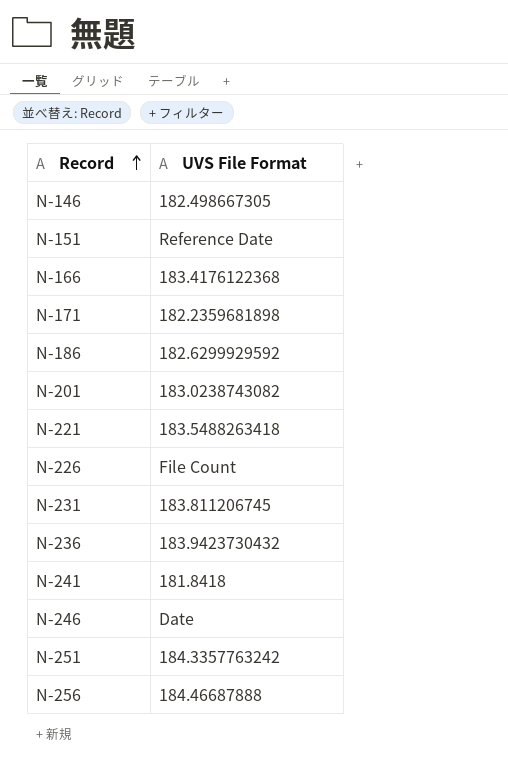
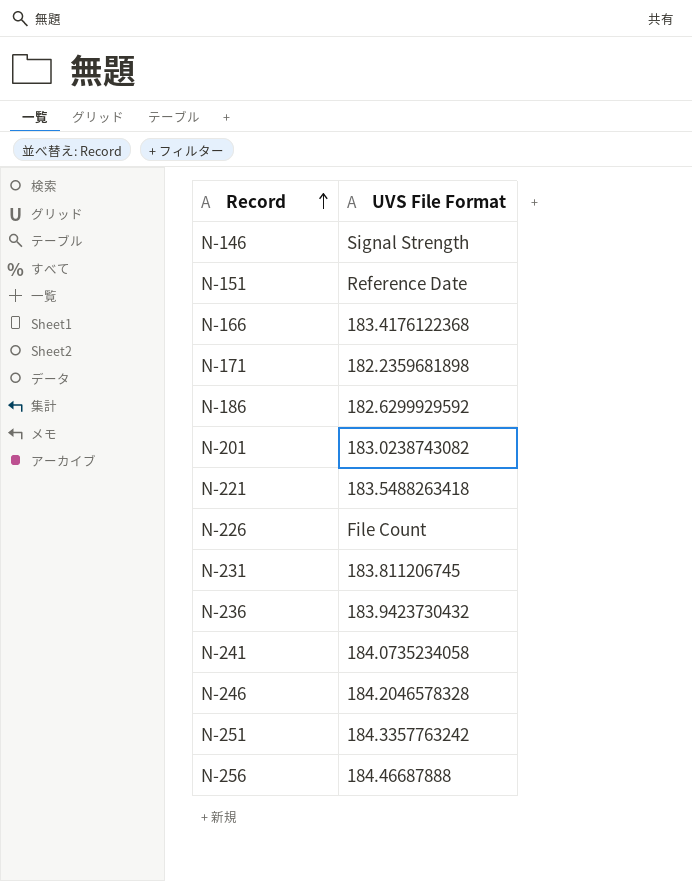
N-146 | UVS File Format: 182.498667305 -> Signal Strength
N-241 | UVS File Format: 181.8418 -> 184.0735234058
N-246 | UVS File Format: Date -> 184.2046578328

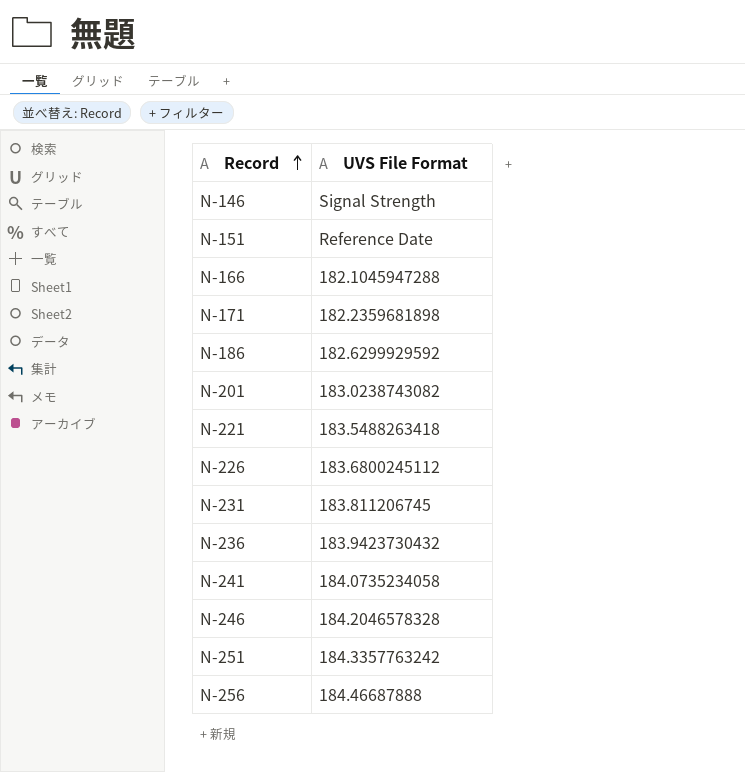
N-166 | UVS File Format: 183.4176122368 -> 182.1045947288
N-226 | UVS File Format: File Count -> 183.6800245112

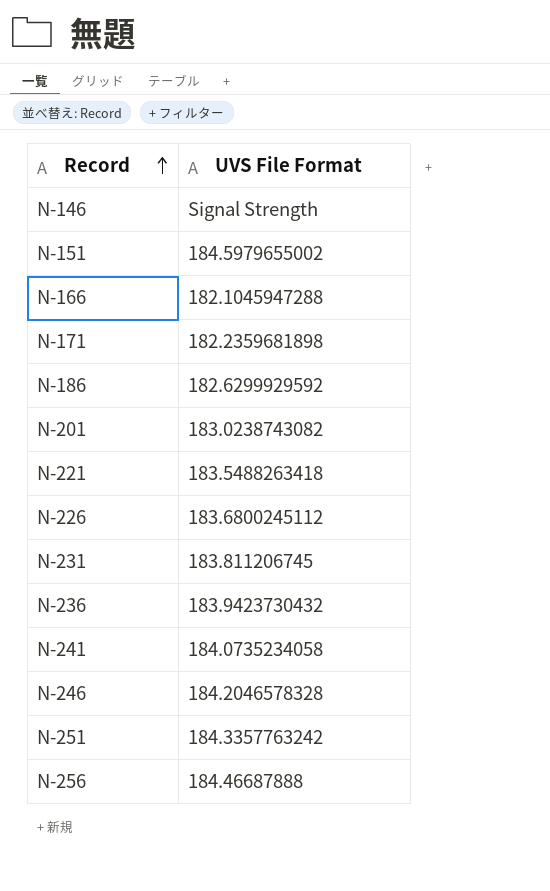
N-151 | UVS File Format: Reference Date -> 184.5979655002

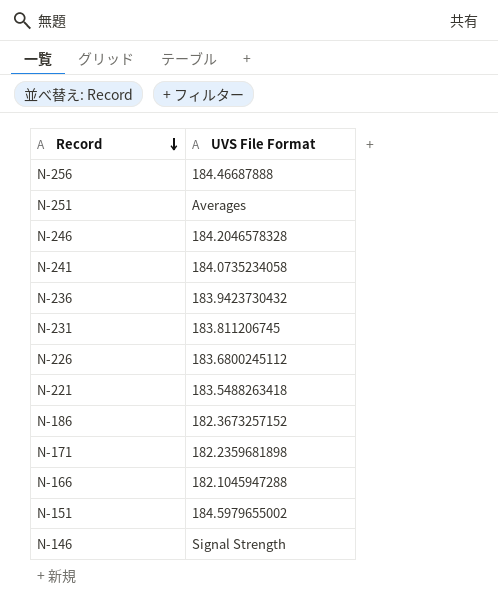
row order: Record ascending -> Record descending
row N-201: 183.0238743082 -> none
N-251 | UVS File Format: 184.3357763242 -> Averages
N-186 | UVS File Format: 182.6299929592 -> 182.3673257152

